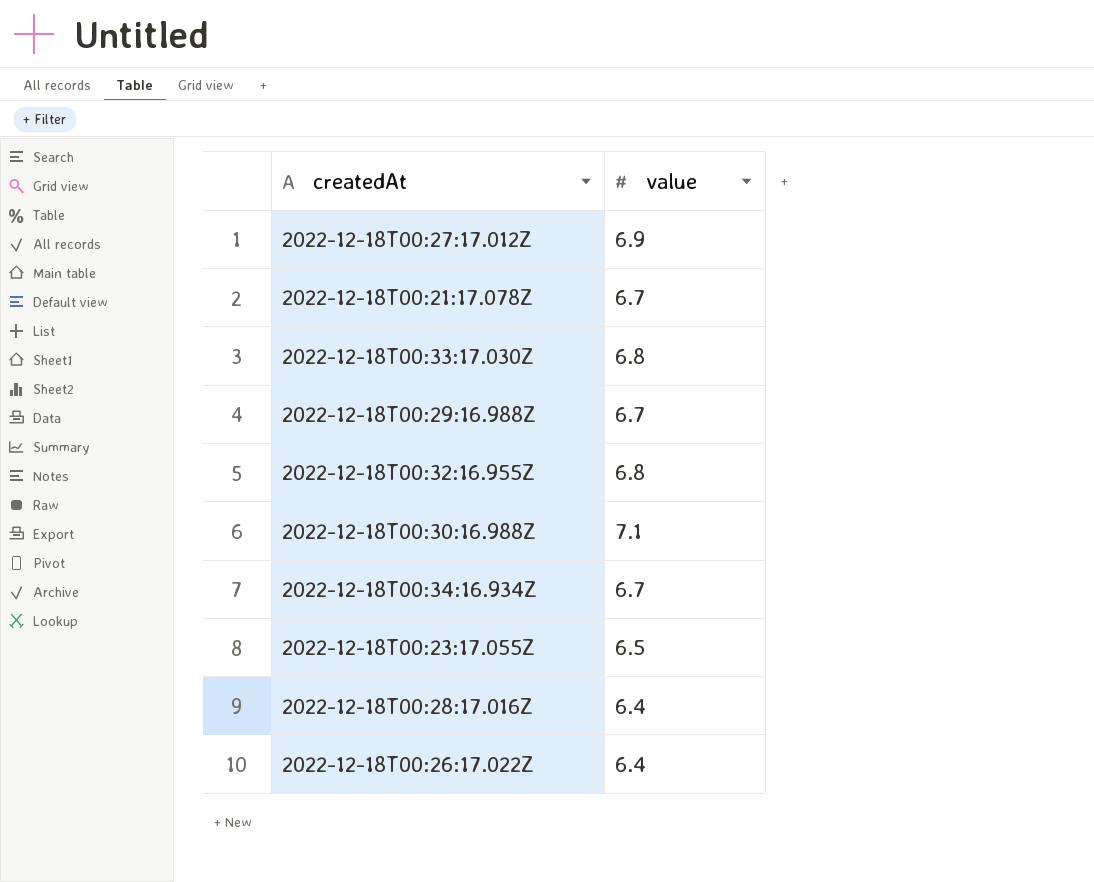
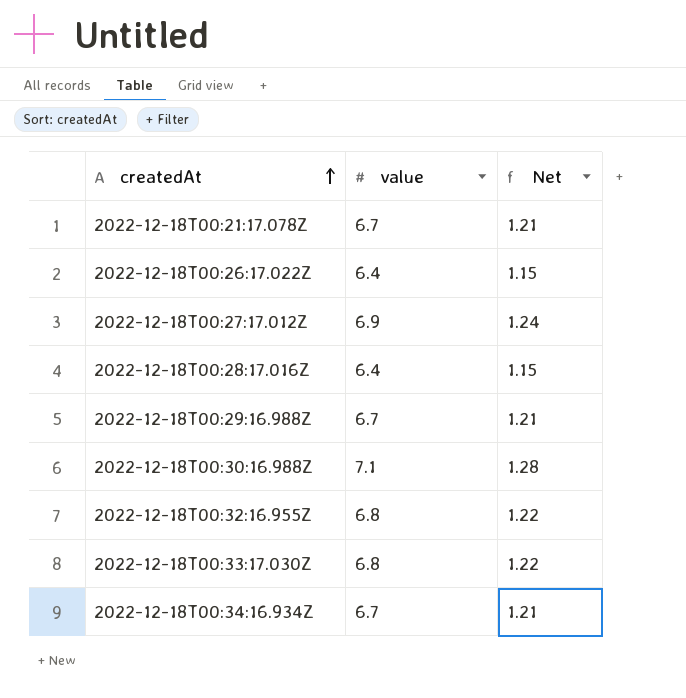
row order: none -> createdAt ascending
column Net | formula: none -> [value] * 0.18
row 2022-12-18T00:23:17.055Z: 6.5 -> none

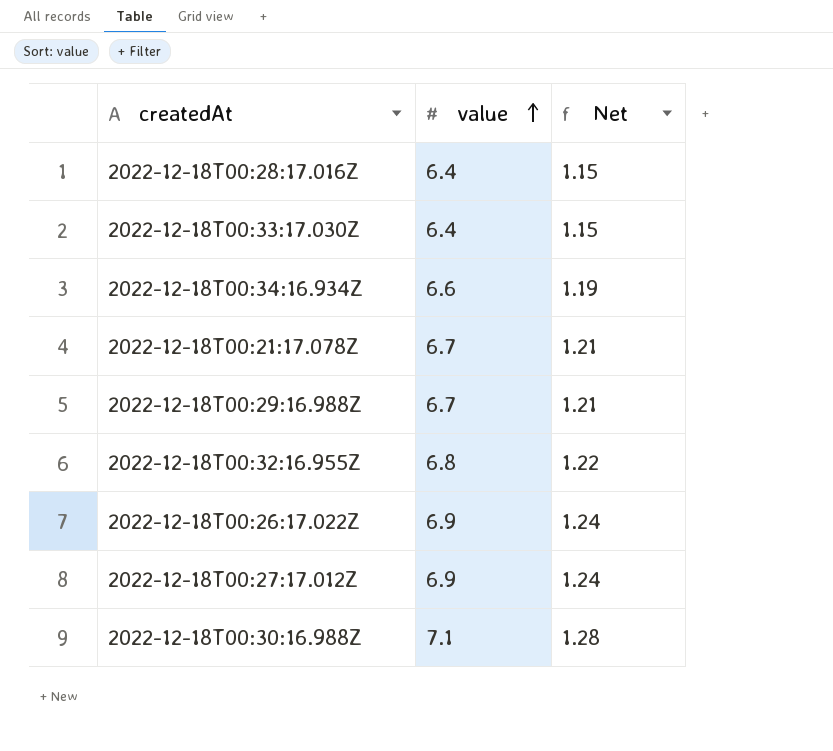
row order: createdAt ascending -> value ascending
2022-12-18T00:33:17.030Z | value: 6.8 -> 6.4
2022-12-18T00:33:17.030Z | Net: 1.22 -> 1.15
2022-12-18T00:34:16.934Z | value: 6.7 -> 6.6
2022-12-18T00:34:16.934Z | Net: 1.21 -> 1.19
2022-12-18T00:26:17.022Z | value: 6.4 -> 6.9
2022-12-18T00:26:17.022Z | Net: 1.15 -> 1.24

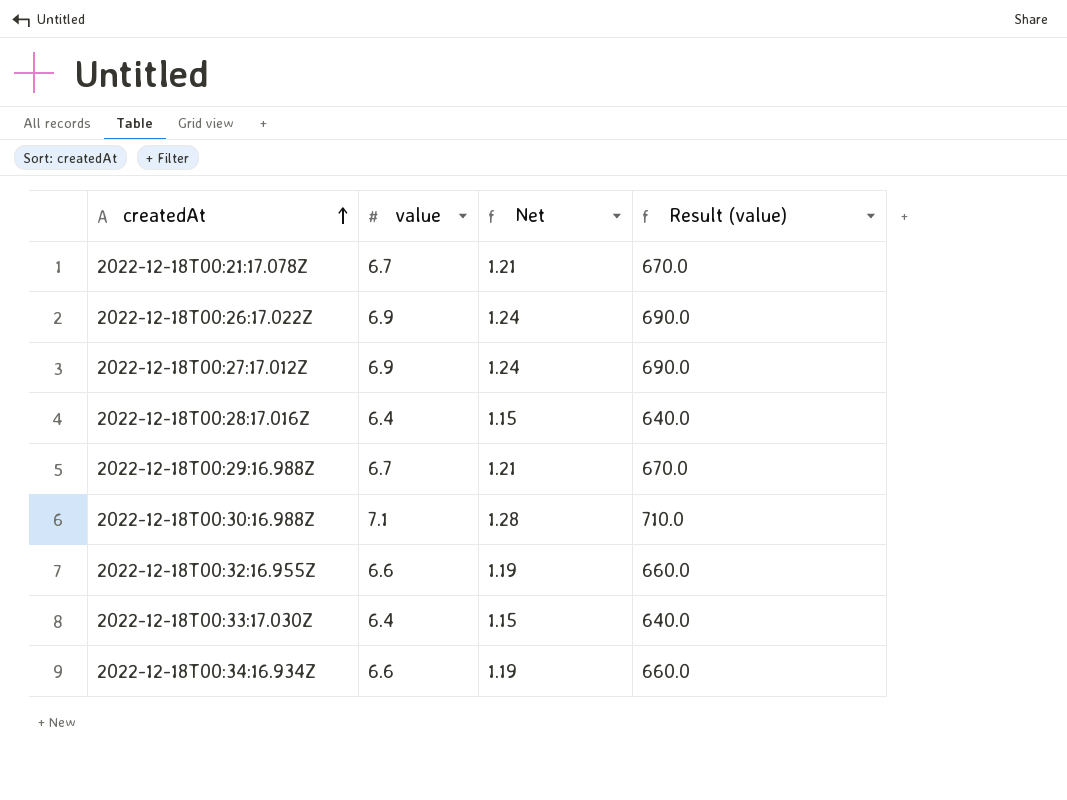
row order: value ascending -> createdAt ascending
column Result (value) | formula: none -> [value] * 100
2022-12-18T00:32:16.955Z | value: 6.8 -> 6.6
2022-12-18T00:32:16.955Z | Net: 1.22 -> 1.19

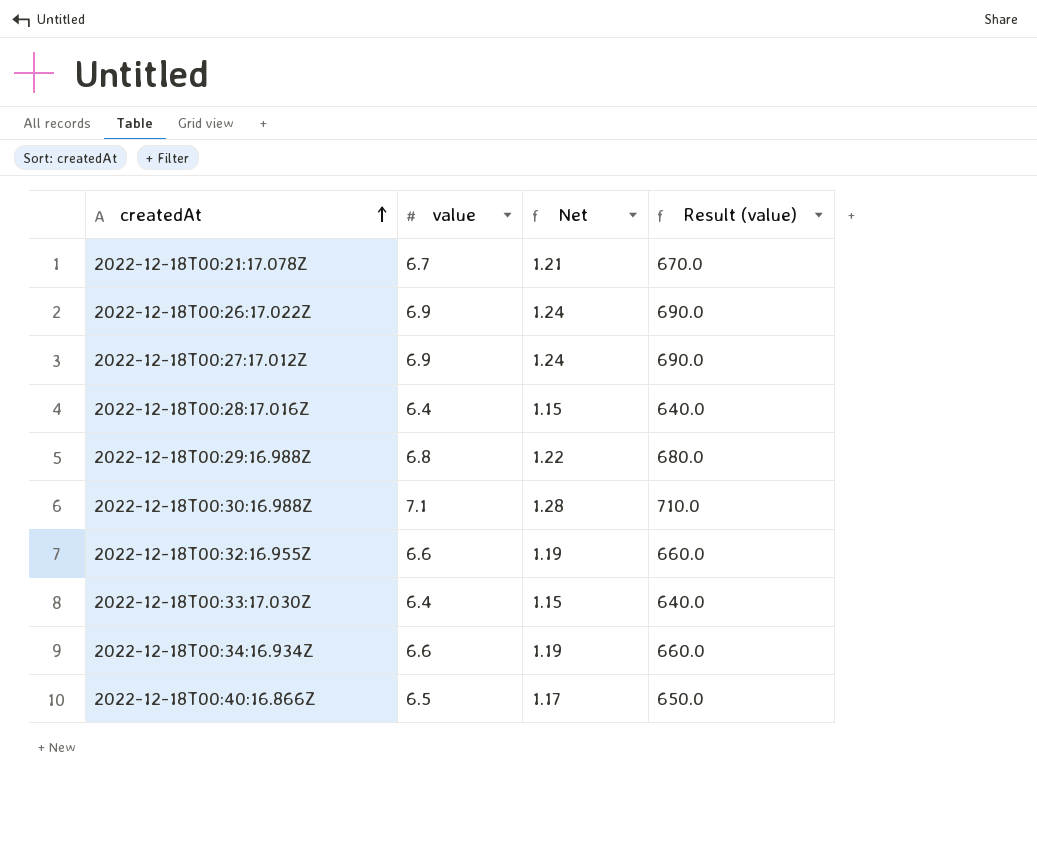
2022-12-18T00:29:16.988Z | value: 6.7 -> 6.8
2022-12-18T00:29:16.988Z | Net: 1.21 -> 1.22
2022-12-18T00:29:16.988Z | Result (value): 670.0 -> 680.0
row 2022-12-18T00:40:16.866Z: none -> 6.5 | 1.17 | 650.0

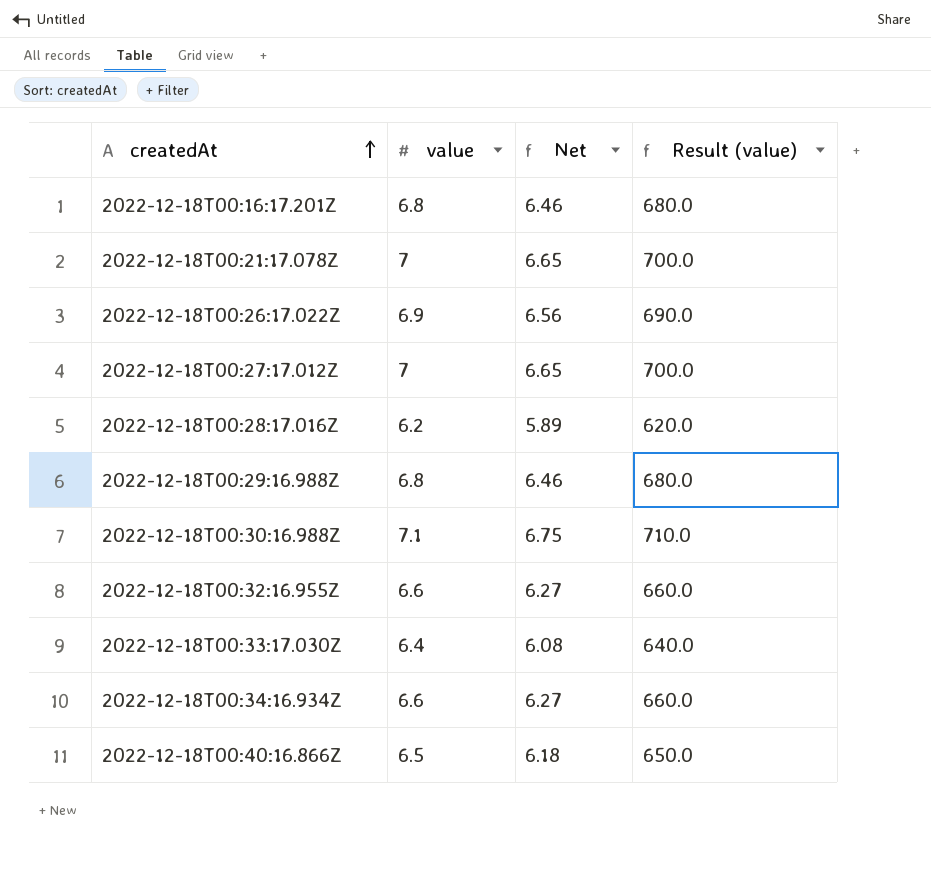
column Net | formula: [value] * 0.18 -> [value] * 0.95
row 2022-12-18T00:16:17.201Z: none -> 6.8 | 6.46 | 680.0
2022-12-18T00:21:17.078Z | value: 6.7 -> 7
2022-12-18T00:21:17.078Z | Result (value): 670.0 -> 700.0
2022-12-18T00:27:17.012Z | value: 6.9 -> 7
2022-12-18T00:27:17.012Z | Result (value): 690.0 -> 700.0
2022-12-18T00:28:17.016Z | value: 6.4 -> 6.2
2022-12-18T00:28:17.016Z | Result (value): 640.0 -> 620.0

